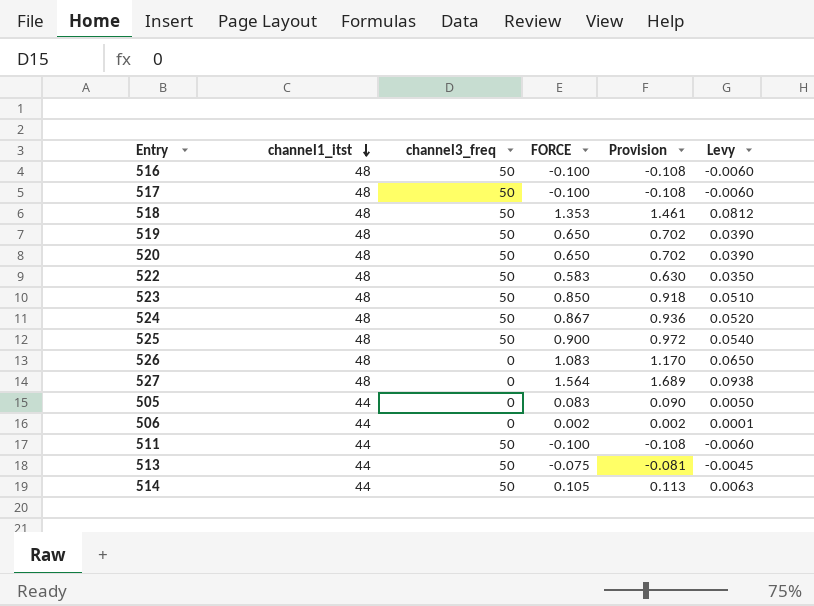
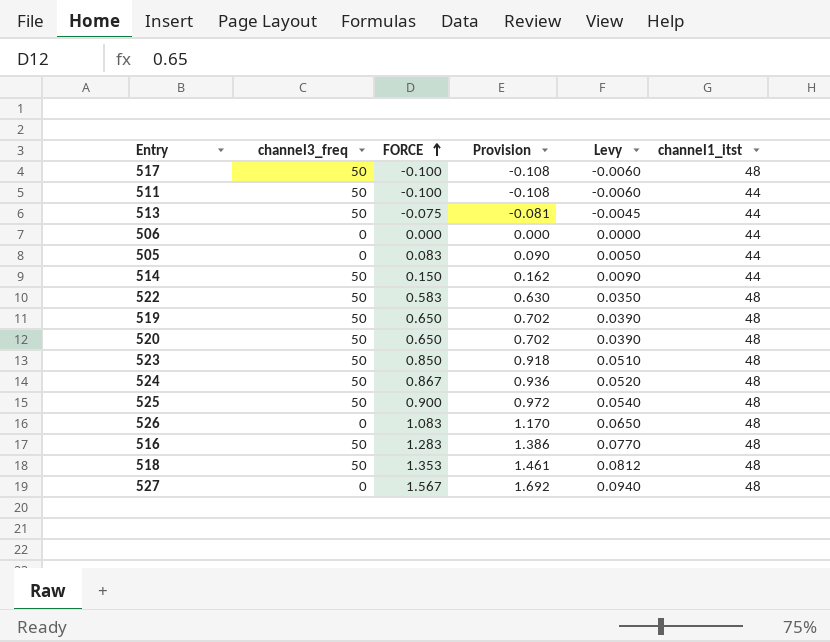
row order: channel1_itst descending -> FORCE ascending
column channel1_itst | position: 2 -> 6
506 | FORCE: 0.002 -> 0.000
506 | Provision: 0.002 -> 0.000
506 | Levy: 0.0001 -> 0.0000
514 | FORCE: 0.105 -> 0.150
514 | Provision: 0.113 -> 0.162
514 | Levy: 0.0063 -> 0.0090
516 | FORCE: -0.100 -> 1.283
516 | Provision: -0.108 -> 1.386
516 | Levy: -0.0060 -> 0.0770
527 | FORCE: 1.564 -> 1.567
527 | Provision: 1.689 -> 1.692
527 | Levy: 0.0938 -> 0.0940

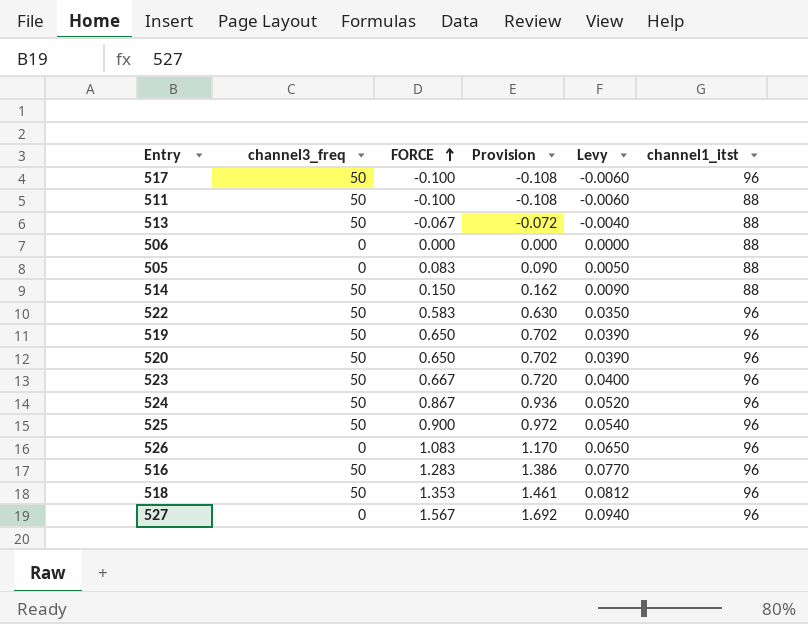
517 | channel1_itst: 48 -> 96
511 | channel1_itst: 44 -> 88
513 | FORCE: -0.075 -> -0.067
513 | Provision: -0.081 -> -0.072
513 | Levy: -0.0045 -> -0.0040
513 | channel1_itst: 44 -> 88
506 | channel1_itst: 44 -> 88
505 | channel1_itst: 44 -> 88
514 | channel1_itst: 44 -> 88
522 | channel1_itst: 48 -> 96
519 | channel1_itst: 48 -> 96
520 | channel1_itst: 48 -> 96
523 | FORCE: 0.850 -> 0.667
523 | Provision: 0.918 -> 0.720
523 | Levy: 0.0510 -> 0.0400
523 | channel1_itst: 48 -> 96
524 | channel1_itst: 48 -> 96
525 | channel1_itst: 48 -> 96
526 | channel1_itst: 48 -> 96
516 | channel1_itst: 48 -> 96
518 | channel1_itst: 48 -> 96
527 | channel1_itst: 48 -> 96

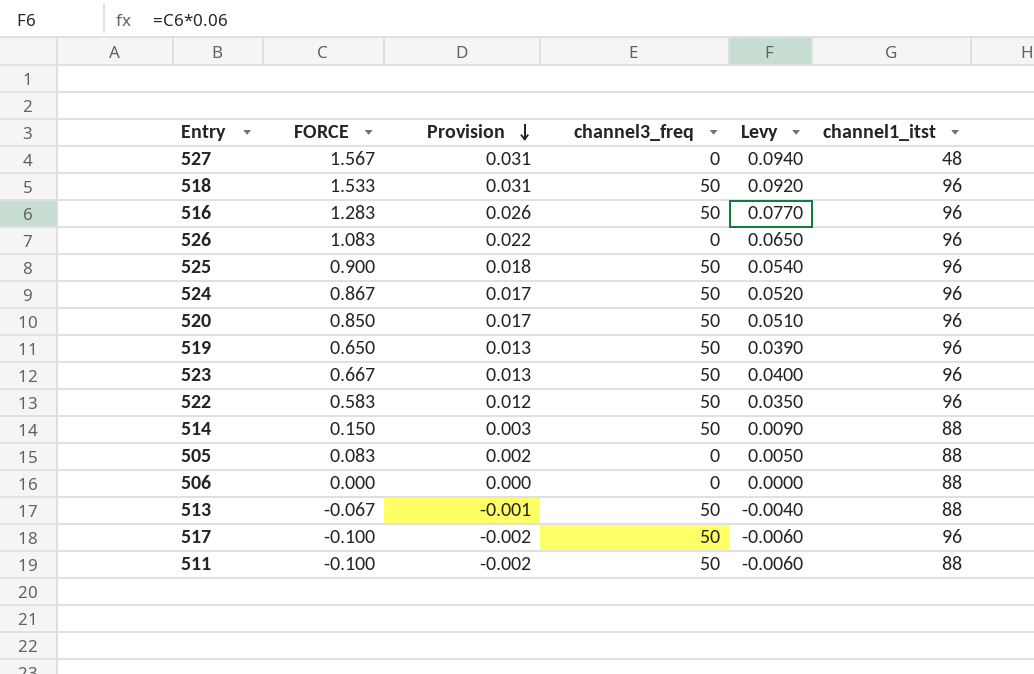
row order: FORCE ascending -> Provision descending
column Provision | formula: [FORCE] * 1.08 -> [FORCE] * 0.02
column channel3_freq | position: 2 -> 4
527 | channel1_itst: 96 -> 48
518 | FORCE: 1.353 -> 1.533
518 | Levy: 0.0812 -> 0.0920
520 | FORCE: 0.650 -> 0.850
520 | Levy: 0.0390 -> 0.0510

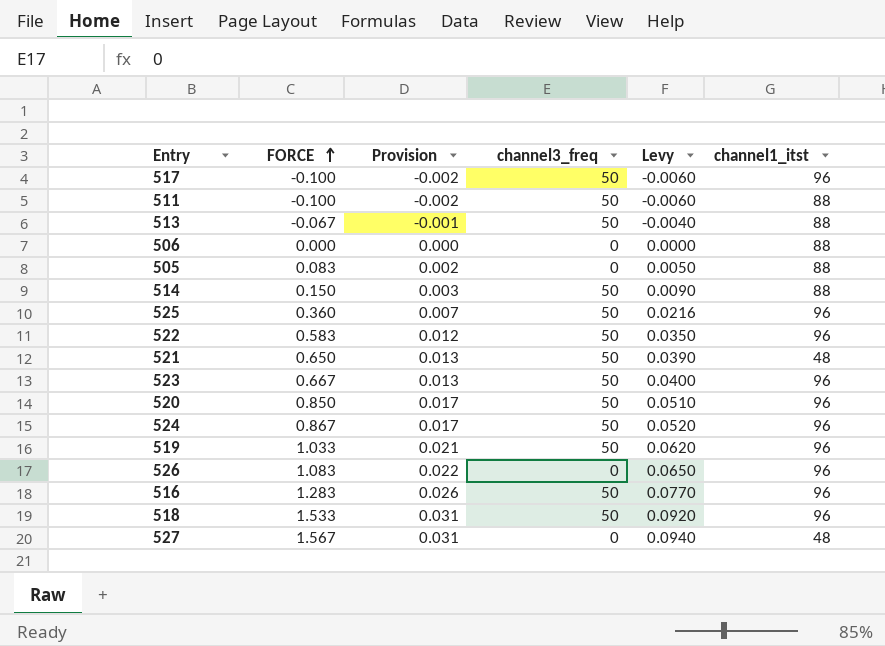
row order: Provision descending -> FORCE ascending
525 | FORCE: 0.900 -> 0.360
525 | Provision: 0.018 -> 0.007
525 | Levy: 0.0540 -> 0.0216
row 521: none -> 0.650 | 0.013 | 50 | 0.0390 | 48
519 | FORCE: 0.650 -> 1.033
519 | Provision: 0.013 -> 0.021
519 | Levy: 0.0390 -> 0.0620

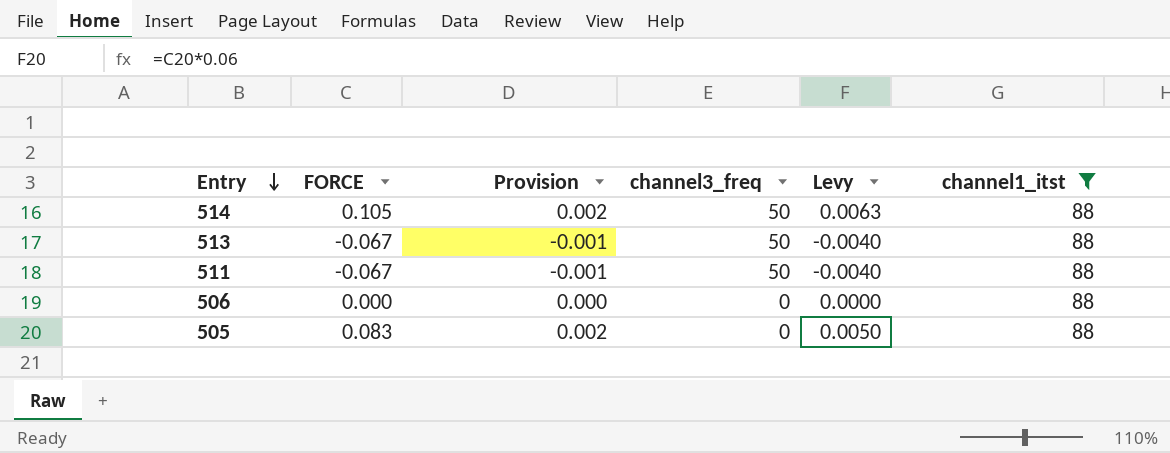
filter: none -> channel1_itst = 88
row order: FORCE ascending -> Entry descending
514 | FORCE: 0.150 -> 0.105
514 | Provision: 0.003 -> 0.002
514 | Levy: 0.0090 -> 0.0063
511 | FORCE: -0.100 -> -0.067
511 | Provision: -0.002 -> -0.001
511 | Levy: -0.0060 -> -0.0040

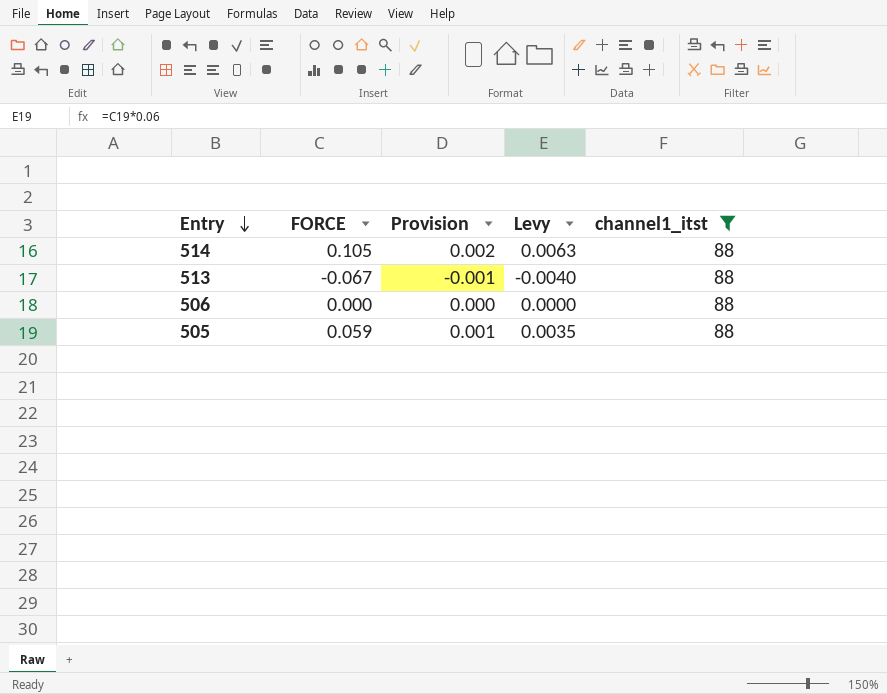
column channel3_freq | position: 4 -> none
row 511: -0.067 | -0.001 | 50 | -0.0040 | 88 -> none
505 | FORCE: 0.083 -> 0.059
505 | Provision: 0.002 -> 0.001
505 | Levy: 0.0050 -> 0.0035

